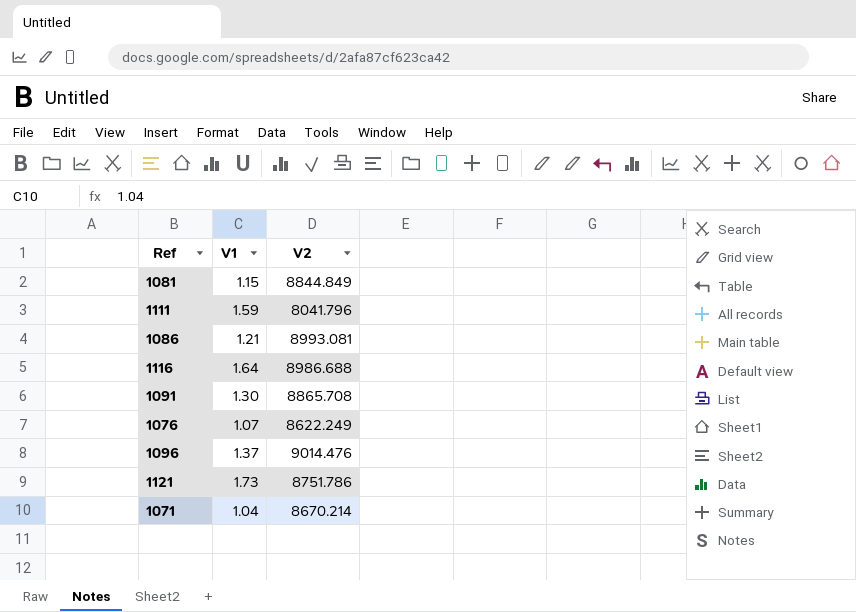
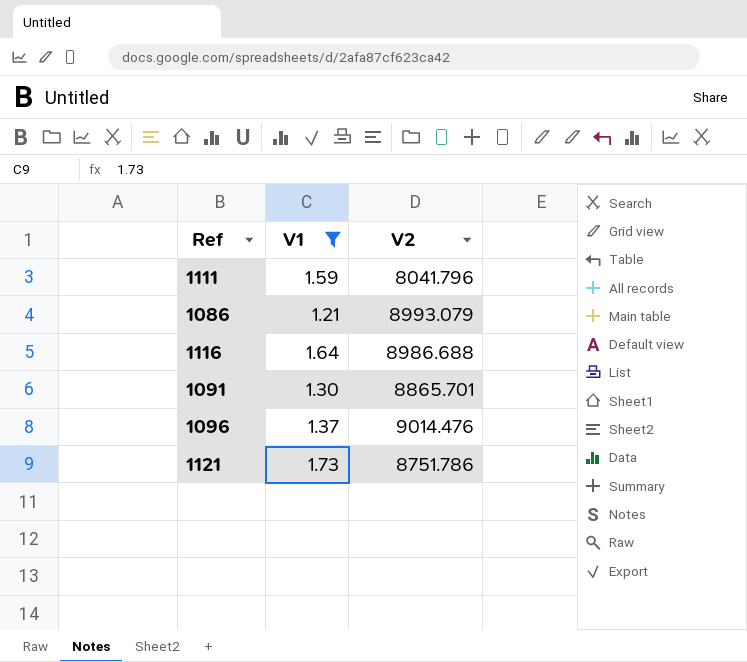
filter: none -> V1 >= 1.21
1086 | V2: 8993.081 -> 8993.079
1091 | V2: 8865.708 -> 8865.701

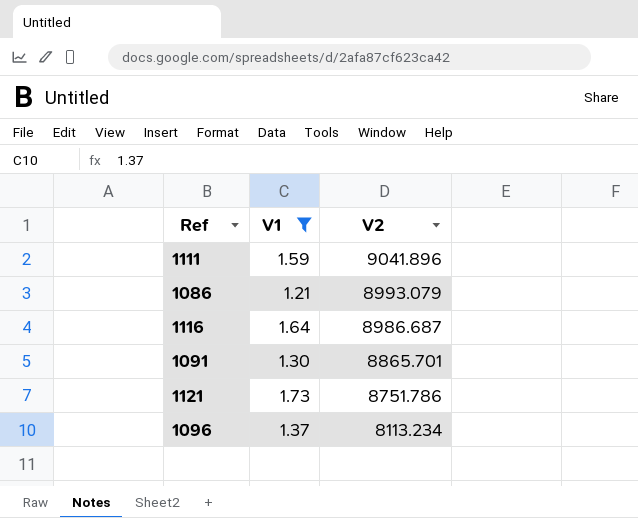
row order: none -> V2 descending
1111 | V2: 8041.796 -> 9041.896
1116 | V2: 8986.688 -> 8986.687
1096 | V2: 9014.476 -> 8113.234

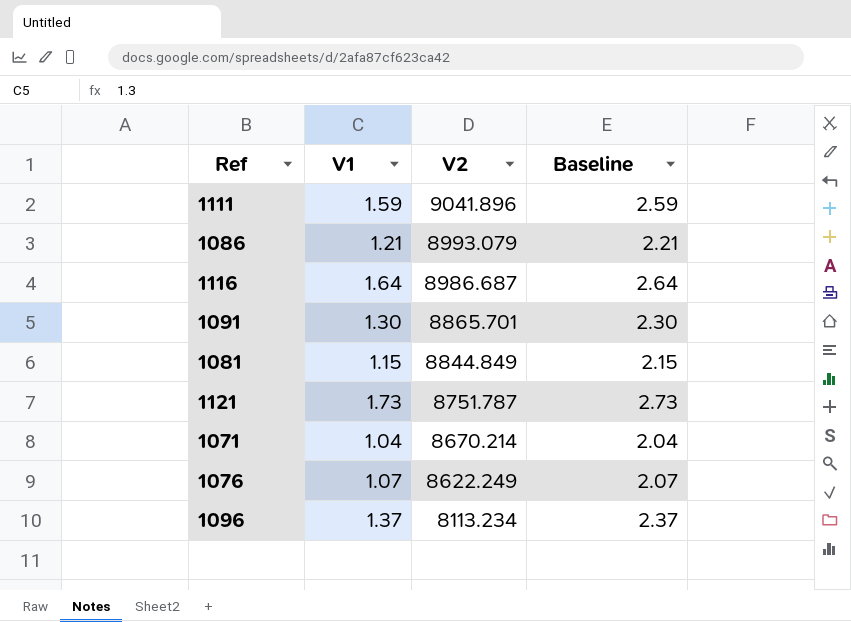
filter: V1 >= 1.21 -> none
column Baseline | formula: none -> [V1] + 1
1121 | V2: 8751.786 -> 8751.787

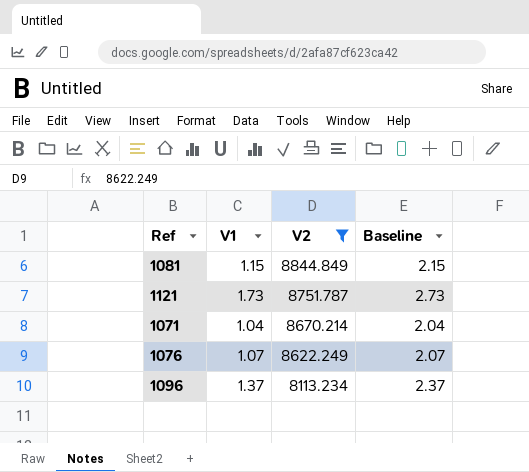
filter: none -> V2 <= 8844.849

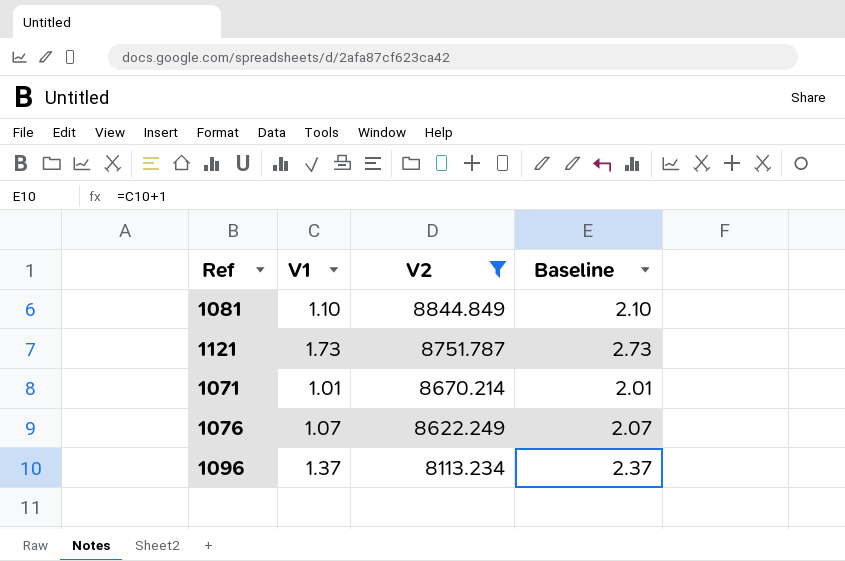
1081 | V1: 1.15 -> 1.10
1081 | Baseline: 2.15 -> 2.10
1071 | V1: 1.04 -> 1.01
1071 | Baseline: 2.04 -> 2.01

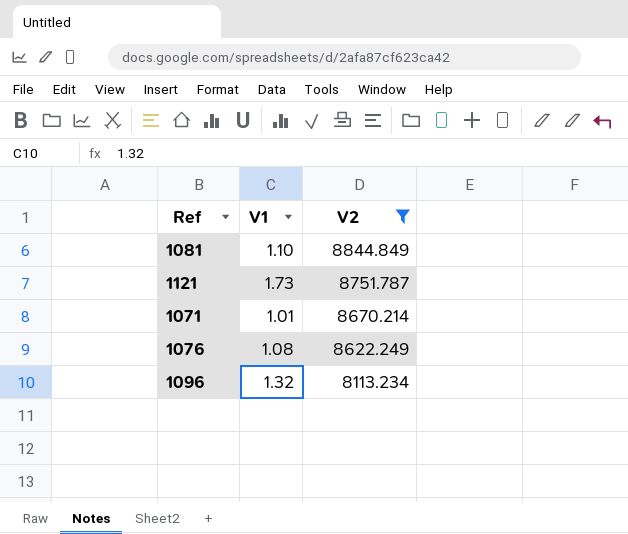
column Baseline | formula: [V1] + 1 -> none
1076 | V1: 1.07 -> 1.08
1096 | V1: 1.37 -> 1.32

